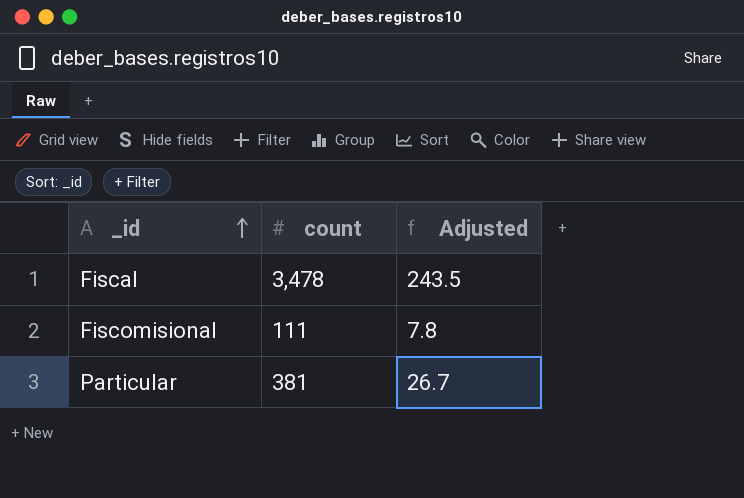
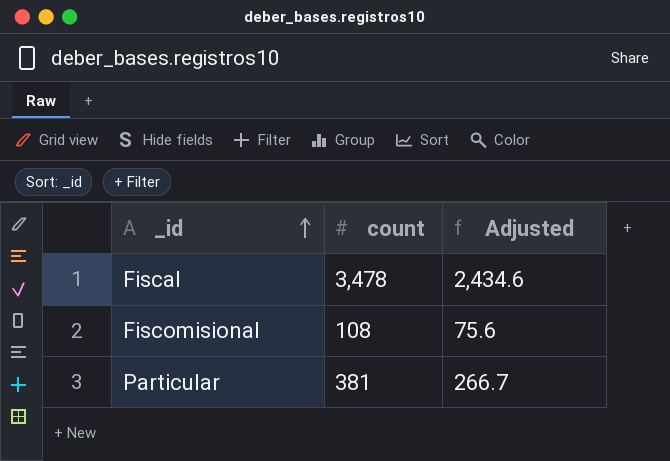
column Adjusted | formula: [count] * 0.07 -> [count] * 0.7
Fiscomisional | count: 111 -> 108

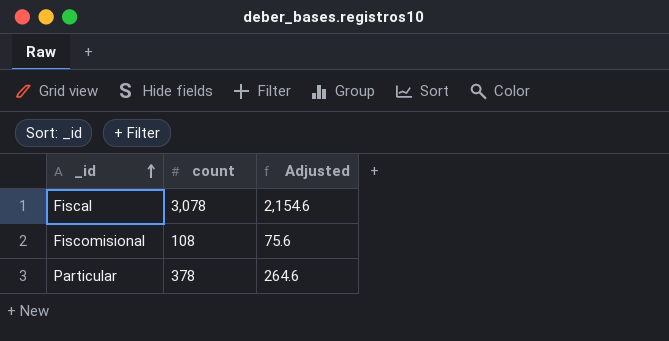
Fiscal | count: 3,478 -> 3,078
Fiscal | Adjusted: 2,434.6 -> 2,154.6
Particular | count: 381 -> 378
Particular | Adjusted: 266.7 -> 264.6

